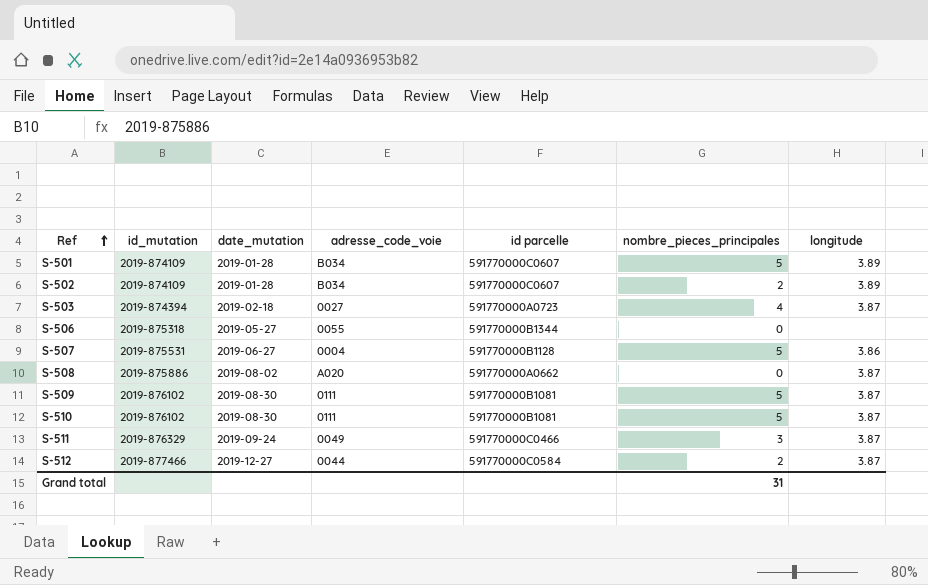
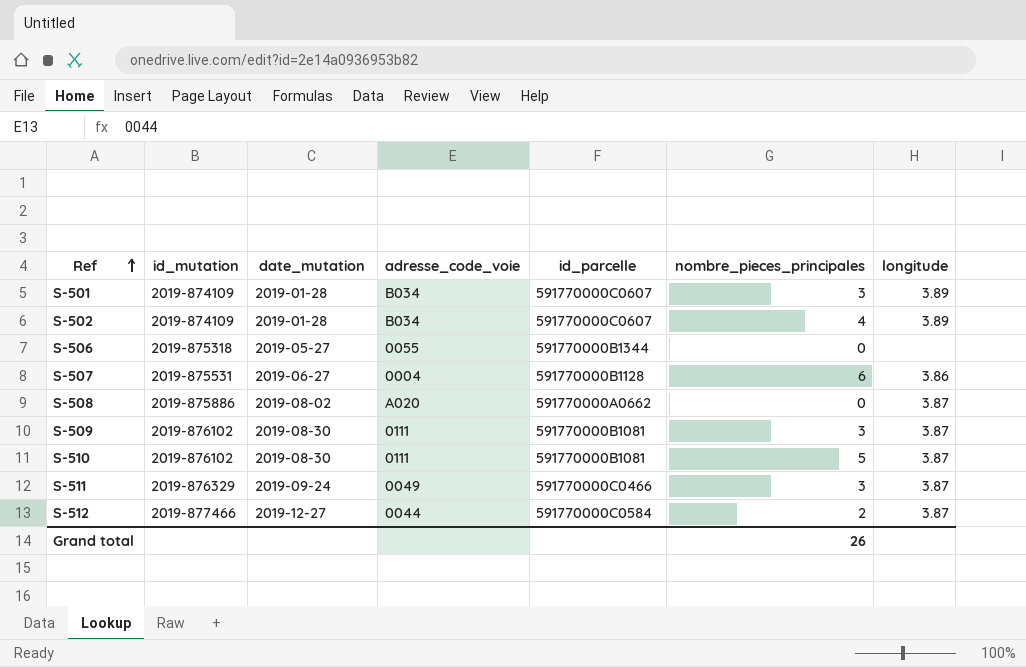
column name: id parcelle -> id_parcelle
row S-503: 2019-874394 | 2019-02-18 | 0027 | 591770000A0723 | 4 | 3.87 -> none
S-501 | nombre_pieces_principales: 5 -> 3
S-502 | nombre_pieces_principales: 2 -> 4
S-507 | nombre_pieces_principales: 5 -> 6
S-509 | nombre_pieces_principales: 5 -> 3
Grand total | nombre_pieces_principales: 31 -> 26

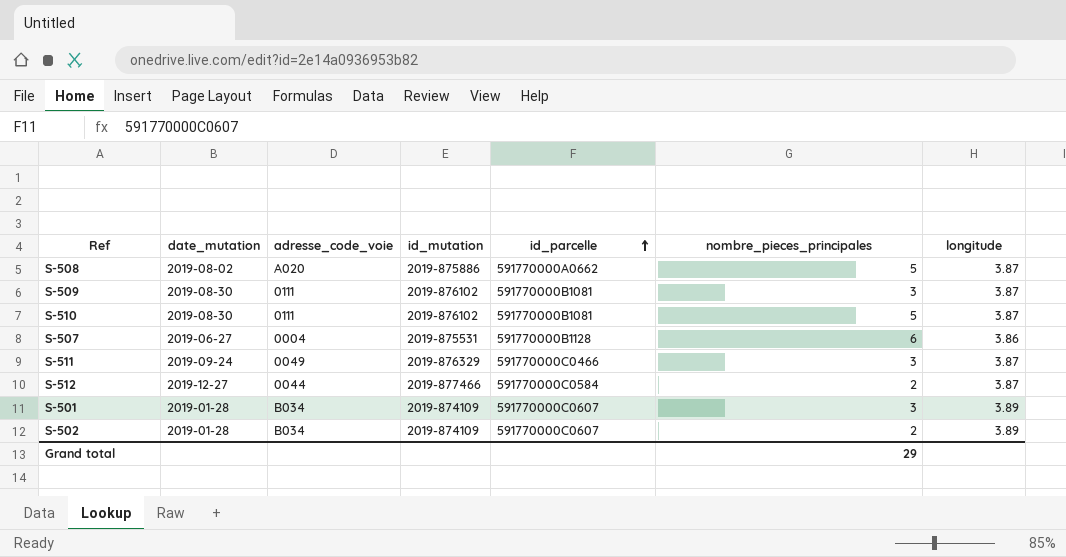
row order: Ref ascending -> id_parcelle ascending
column id_mutation | position: 2 -> 4
row S-506: 2019-875318 | 2019-05-27 | 0055 | 591770000B1344 | 0 | none -> none
S-508 | nombre_pieces_principales: 0 -> 5
S-502 | nombre_pieces_principales: 4 -> 2
Grand total | nombre_pieces_principales: 26 -> 29

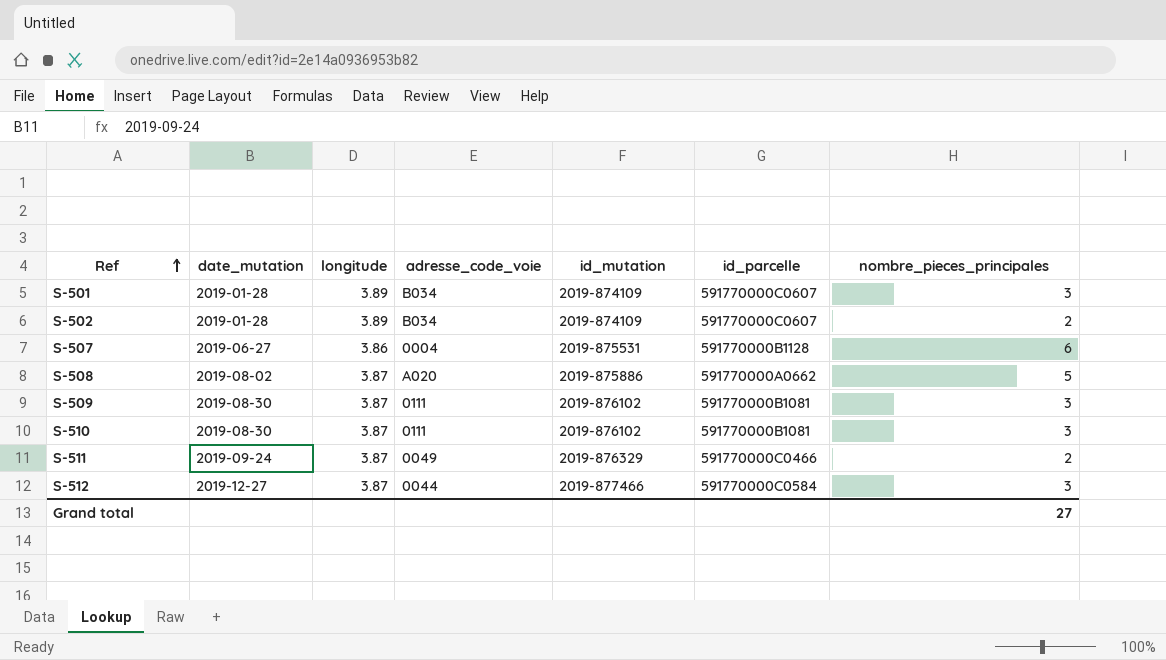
row order: id_parcelle ascending -> Ref ascending
column longitude | position: 7 -> 3
S-510 | nombre_pieces_principales: 5 -> 3
S-511 | nombre_pieces_principales: 3 -> 2
S-512 | nombre_pieces_principales: 2 -> 3
Grand total | nombre_pieces_principales: 29 -> 27

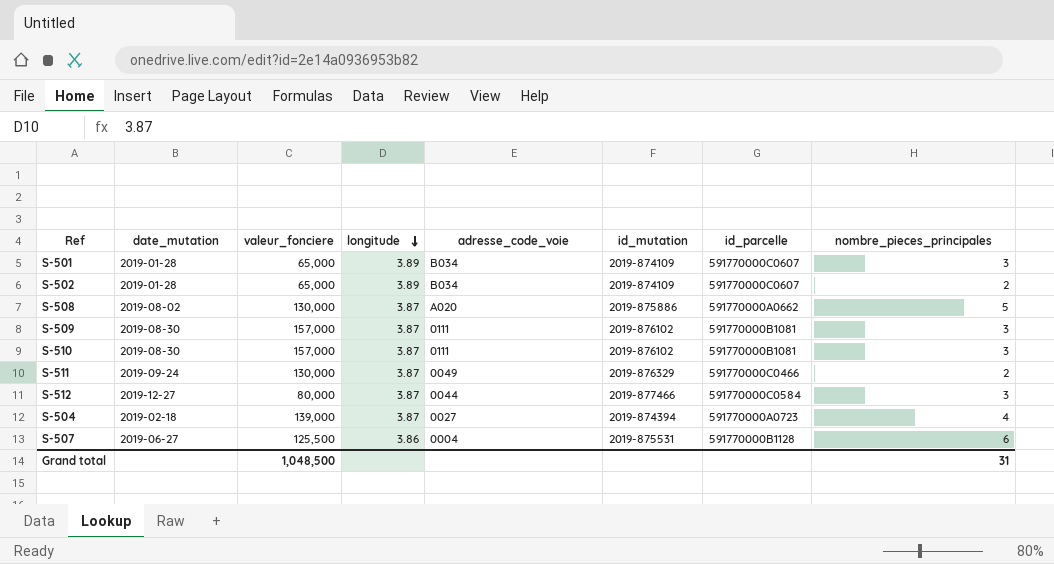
row order: Ref ascending -> longitude descending
column valeur_fonciere | position: none -> 3
row S-504: none -> 2019-02-18 | 139,000 | 3.87 | 0027 | 2019-874394 | 591770000A0723 | 4
Grand total | nombre_pieces_principales: 27 -> 31

